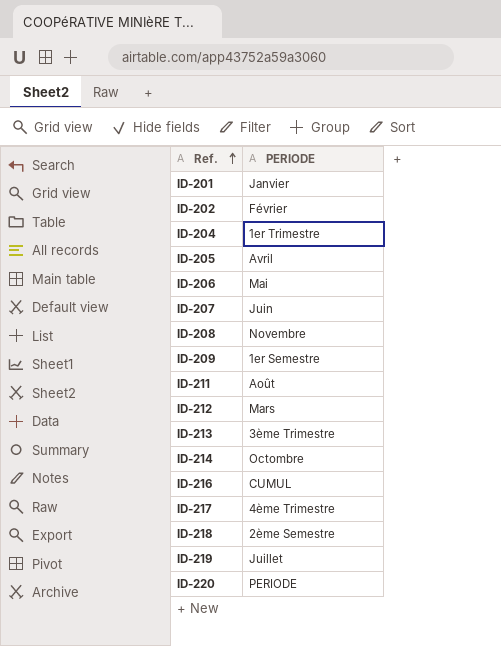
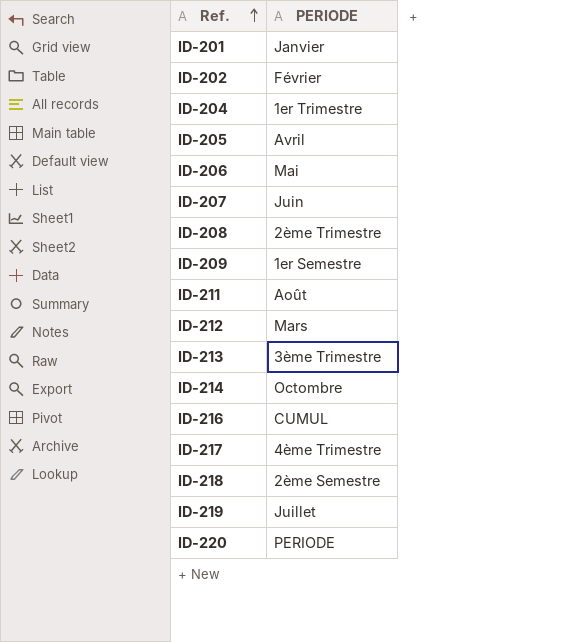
ID-208 | PERIODE: Novembre -> 2ème Trimestre

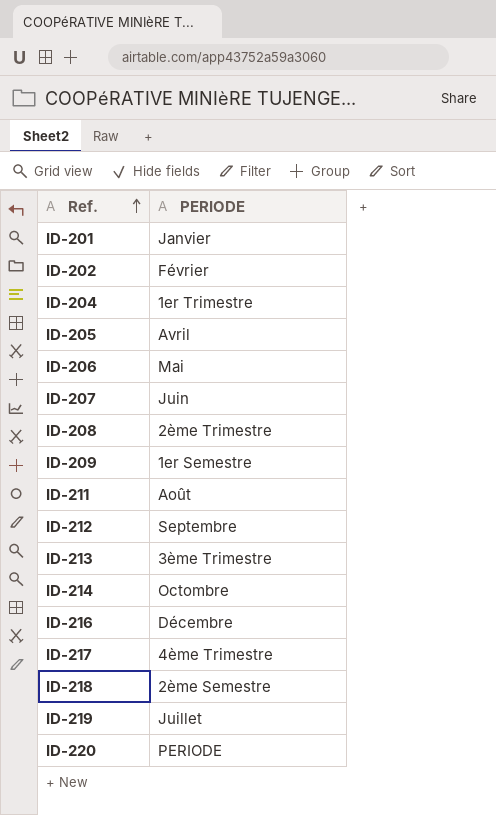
ID-212 | PERIODE: Mars -> Septembre
ID-216 | PERIODE: CUMUL -> Décembre

